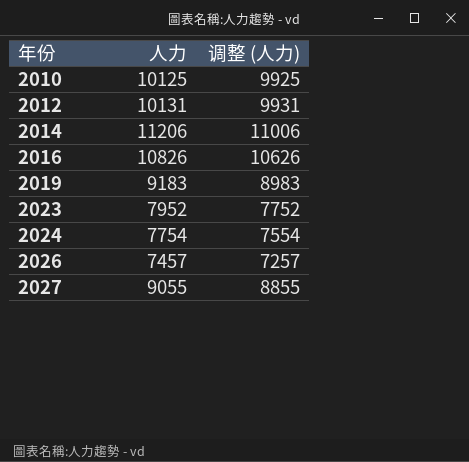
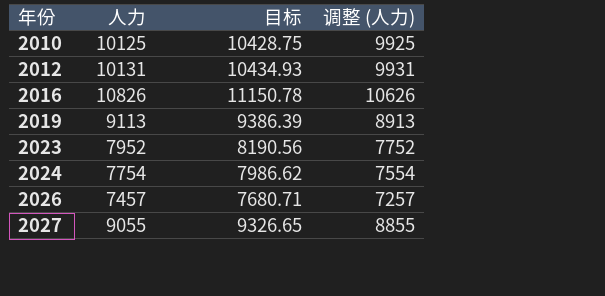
column 目标 | formula: none -> [人力] * 1.03
row 2014: 11206 | 11006 -> none
2019 | 人力: 9183 -> 9113
2019 | 调整 (人力): 8983 -> 8913

